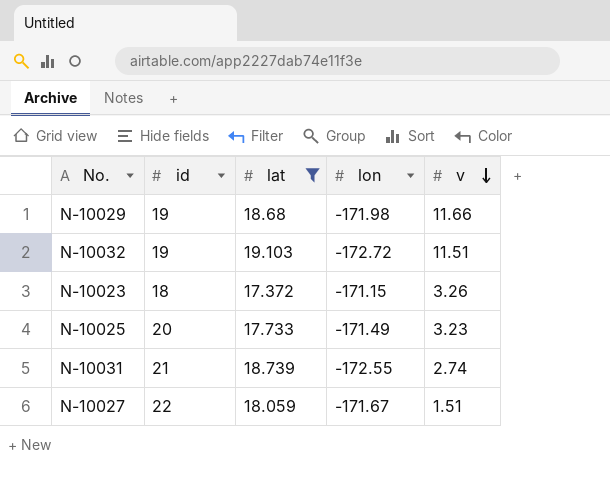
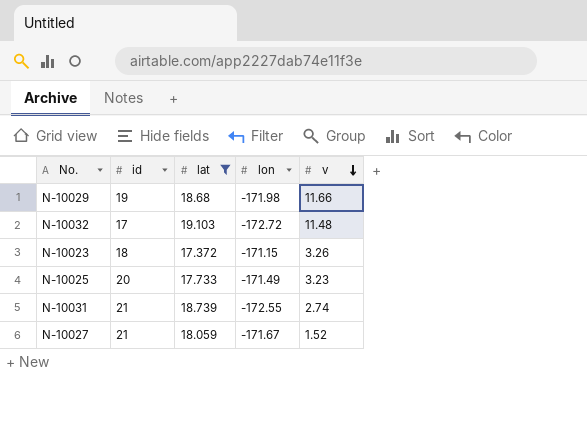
N-10032 | id: 19 -> 17
N-10032 | v: 11.51 -> 11.48
N-10027 | id: 22 -> 21
N-10027 | v: 1.51 -> 1.52

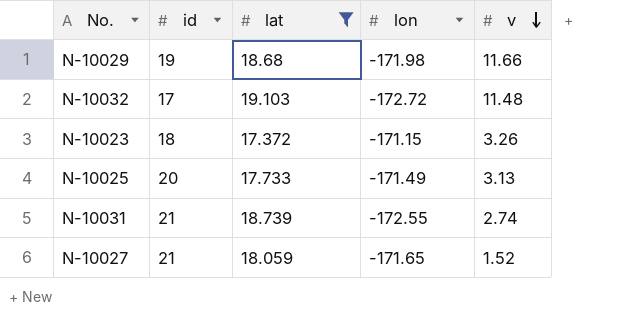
N-10025 | v: 3.23 -> 3.13
N-10027 | lon: -171.67 -> -171.65

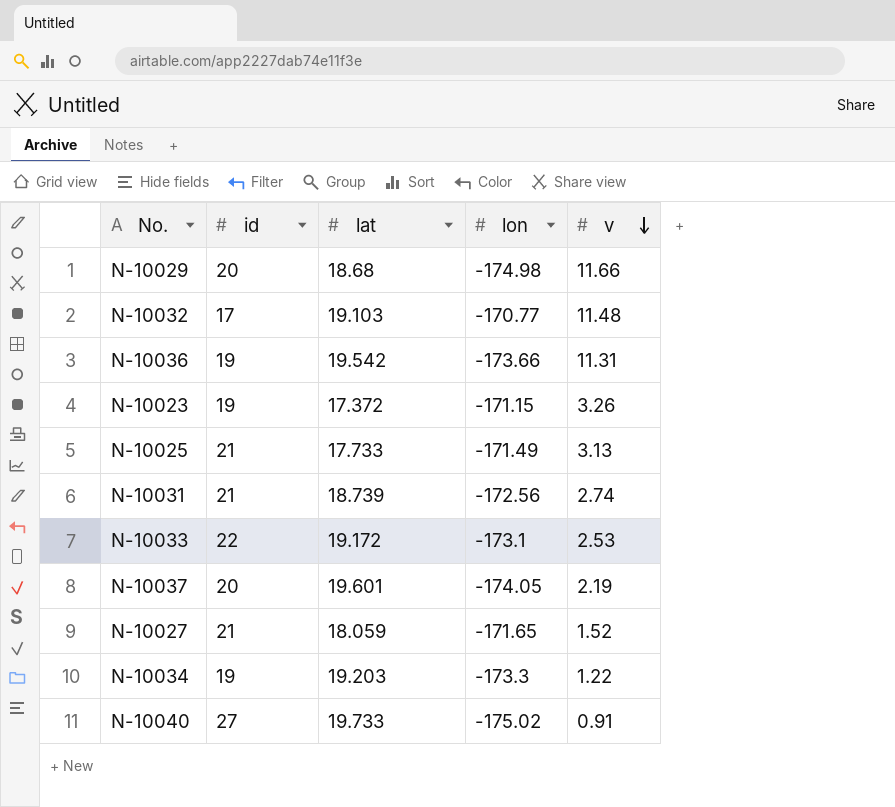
filter: lat <= 19.103 -> none
N-10029 | id: 19 -> 20
N-10029 | lon: -171.98 -> -174.98
N-10032 | lon: -172.72 -> -170.77
N-10023 | id: 18 -> 19
N-10025 | id: 20 -> 21
N-10031 | lon: -172.55 -> -172.56

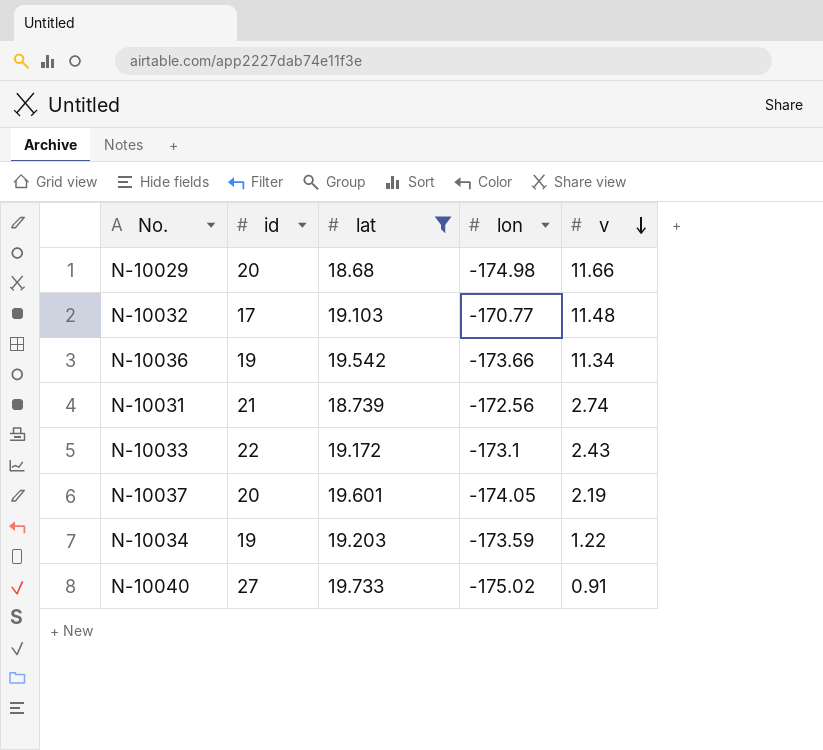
filter: none -> lat >= 18.68
N-10036 | v: 11.31 -> 11.34
N-10033 | v: 2.53 -> 2.43
N-10034 | lon: -173.3 -> -173.59

